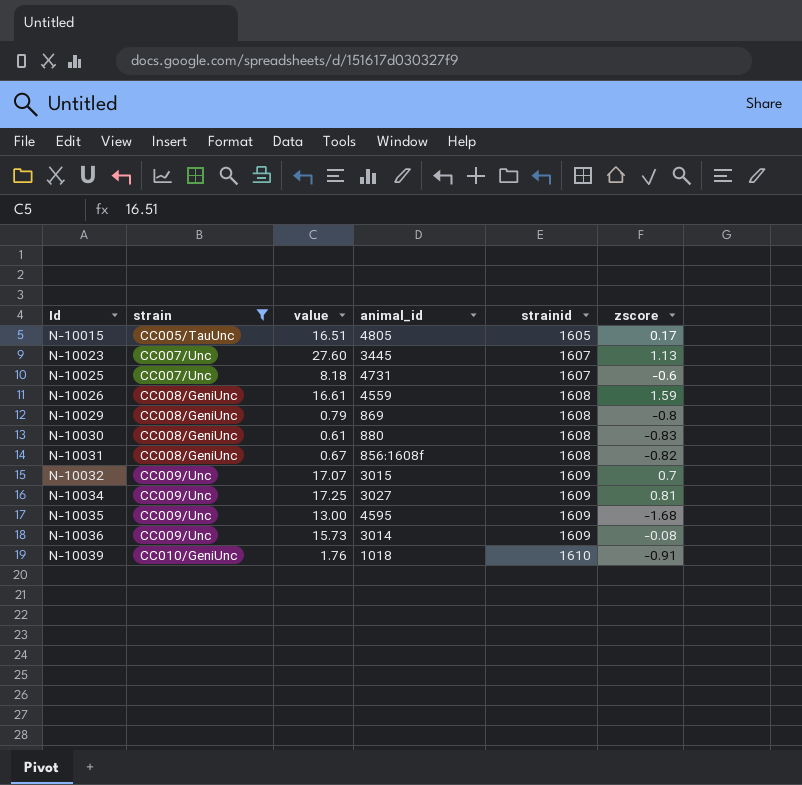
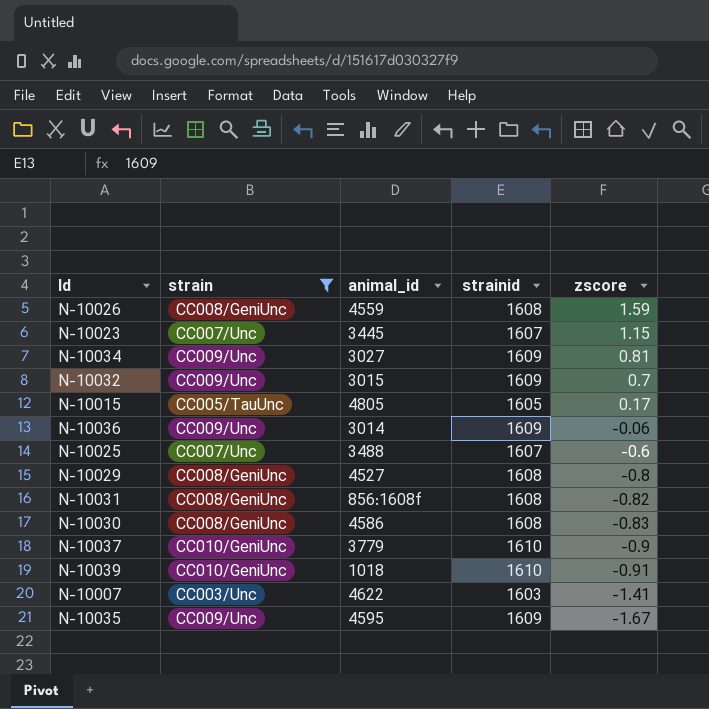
row order: Id ascending -> zscore descending
column value | position: 3 -> none
N-10023 | zscore: 1.13 -> 1.15
N-10036 | zscore: -0.08 -> -0.06
N-10025 | animal_id: 4731 -> 3488
N-10029 | animal_id: 869 -> 4527
N-10030 | animal_id: 880 -> 4586
row N-10037: none -> CC010/GeniUnc | 3779 | 1610 | -0.9
row N-10007: none -> CC003/Unc | 4622 | 1603 | -1.41
N-10035 | zscore: -1.68 -> -1.67

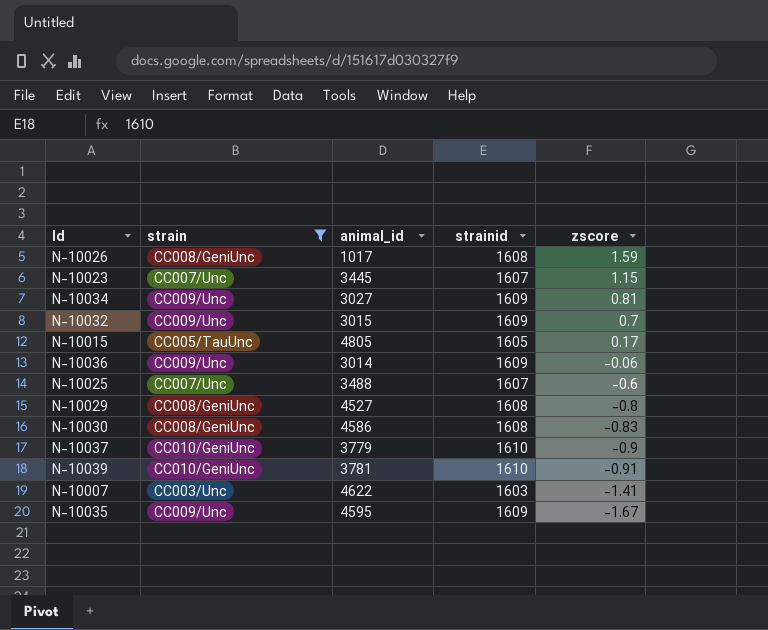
row N-10031: CC008/GeniUnc | 856:1608f | 1608 | -0.82 -> none
N-10026 | animal_id: 4559 -> 1017
N-10039 | animal_id: 1018 -> 3781

